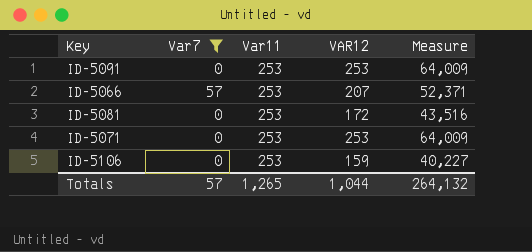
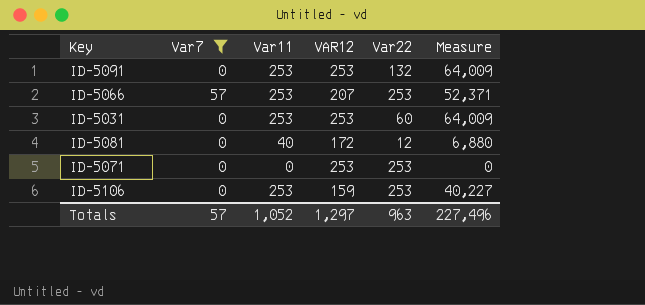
column Var22 | position: none -> 5
row ID-5031: none -> 0 | 253 | 253 | 60 | 64,009
ID-5081 | Var11: 253 -> 40
ID-5081 | Measure: 43,516 -> 6,880
ID-5071 | Var11: 253 -> 0
ID-5071 | Measure: 64,009 -> 0
Totals | Var11: 1,265 -> 1,052
Totals | VAR12: 1,044 -> 1,297
Totals | Measure: 264,132 -> 227,496

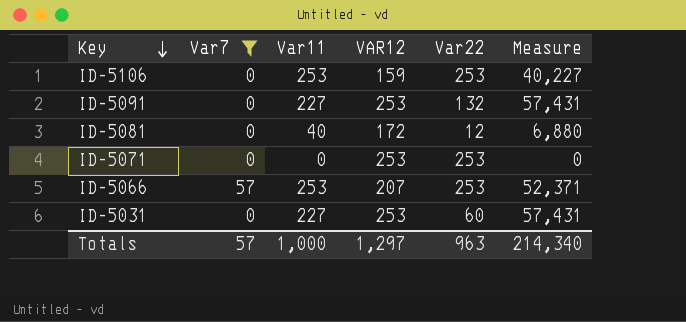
row order: none -> Key descending
ID-5091 | Var11: 253 -> 227
ID-5091 | Measure: 64,009 -> 57,431
ID-5031 | Var11: 253 -> 227
ID-5031 | Measure: 64,009 -> 57,431
Totals | Var11: 1,052 -> 1,000
Totals | Measure: 227,496 -> 214,340

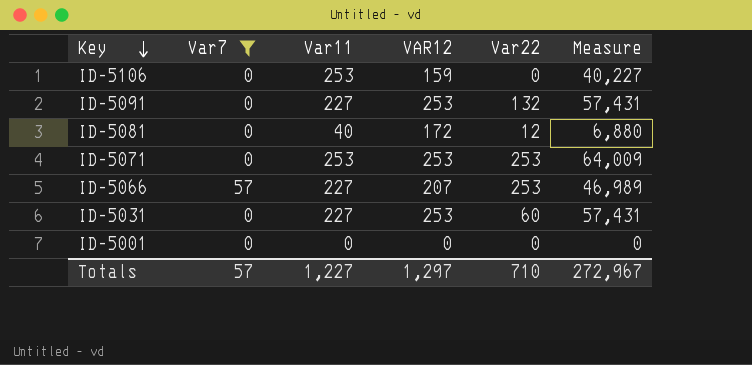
ID-5106 | Var22: 253 -> 0
ID-5071 | Var11: 0 -> 253
ID-5071 | Measure: 0 -> 64,009
ID-5066 | Var11: 253 -> 227
ID-5066 | Measure: 52,371 -> 46,989
row ID-5001: none -> 0 | 0 | 0 | 0 | 0
Totals | Var11: 1,000 -> 1,227
Totals | Var22: 963 -> 710
Totals | Measure: 214,340 -> 272,967

